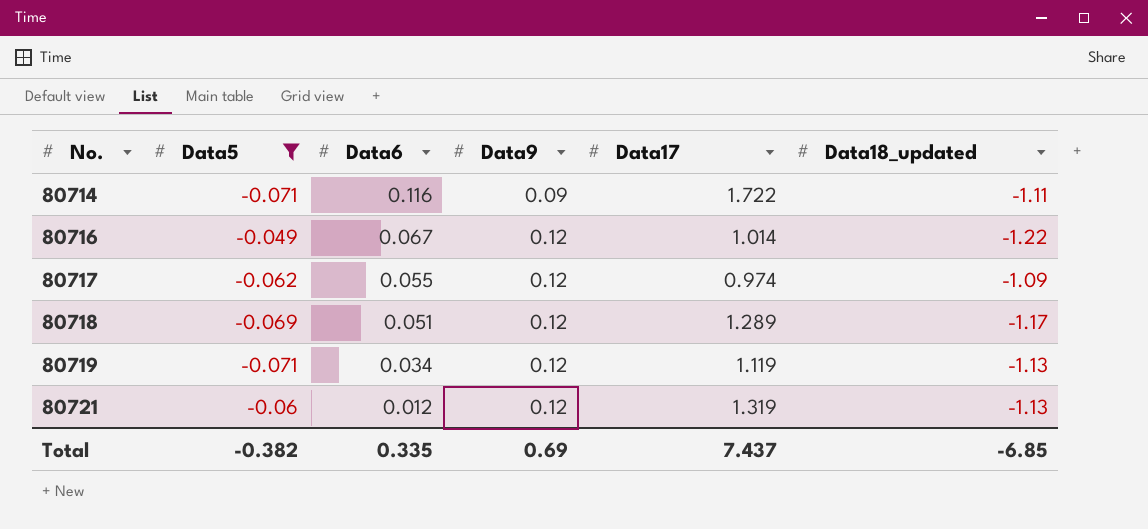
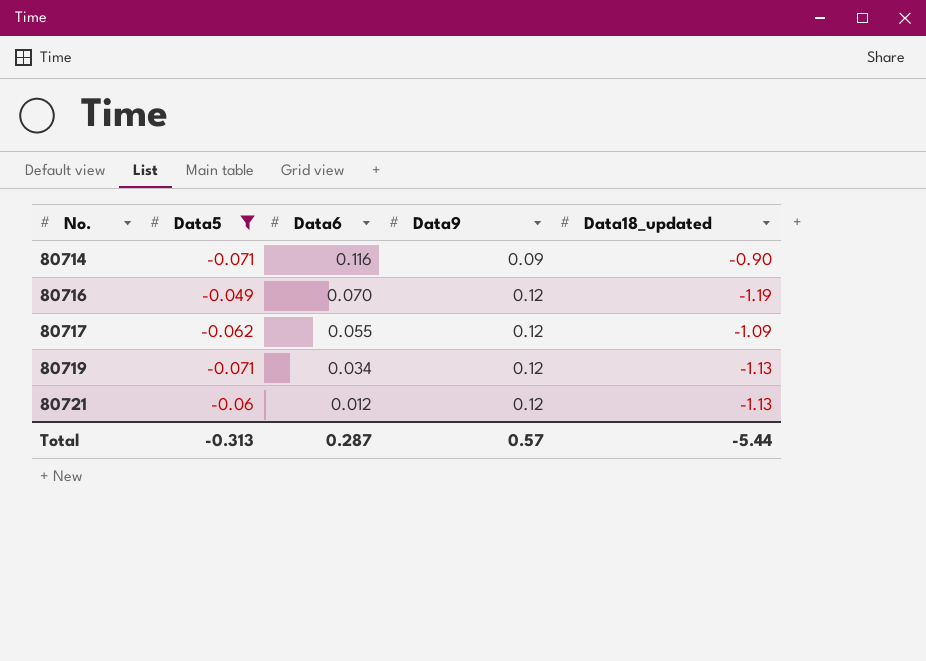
column Data17 | position: 5 -> none
row 80718: -0.069 | 0.051 | 0.12 | 1.289 | -1.17 -> none
80714 | Data18_updated: -1.11 -> -0.90
80716 | Data6: 0.067 -> 0.070
80716 | Data18_updated: -1.22 -> -1.19
Total | Data5: -0.382 -> -0.313
Total | Data6: 0.335 -> 0.287
Total | Data9: 0.69 -> 0.57
Total | Data18_updated: -6.85 -> -5.44

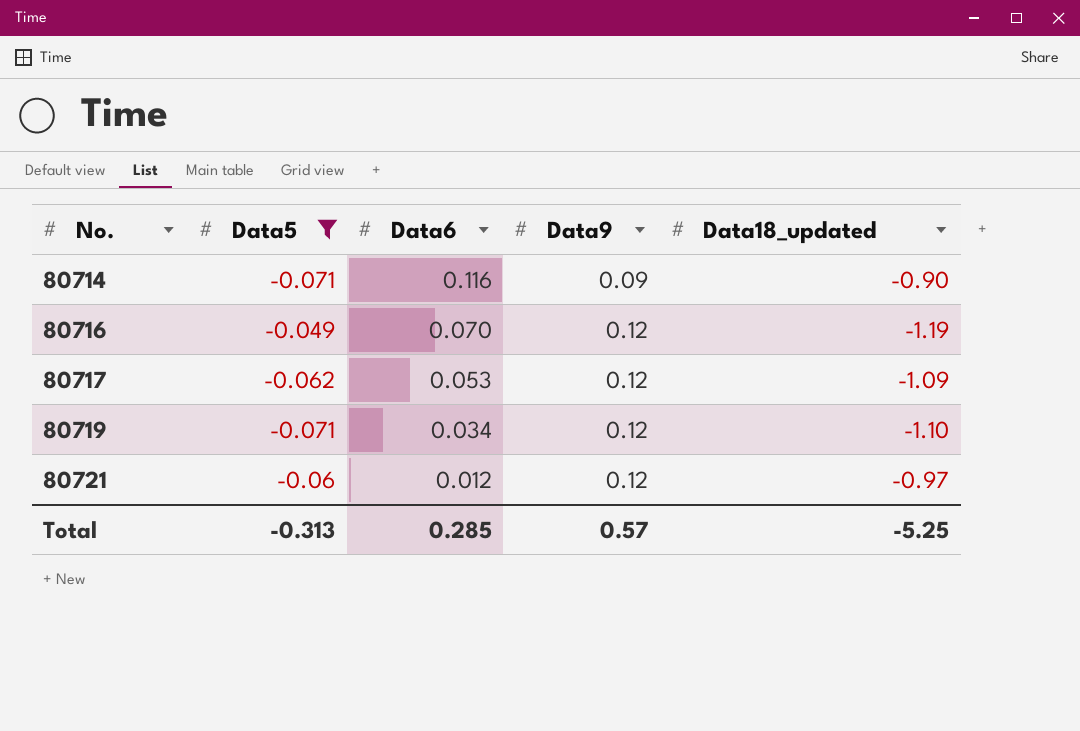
80717 | Data6: 0.055 -> 0.053
80719 | Data18_updated: -1.13 -> -1.10
80721 | Data18_updated: -1.13 -> -0.97
Total | Data6: 0.287 -> 0.285
Total | Data18_updated: -5.44 -> -5.25

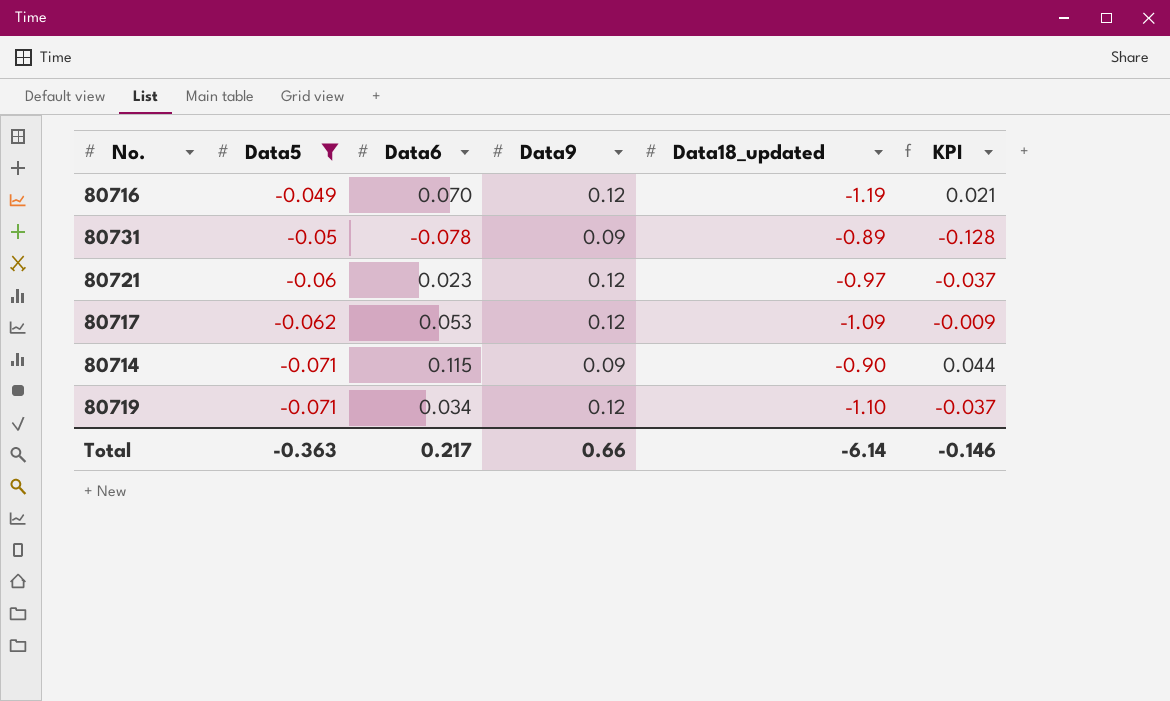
row order: No. ascending -> Data5 descending
column KPI | formula: none -> [Data5] + [Data6]
row 80731: none -> -0.05 | -0.078 | 0.09 | -0.89 | -0.128
80721 | Data6: 0.012 -> 0.023
80714 | Data6: 0.116 -> 0.115
Total | Data5: -0.313 -> -0.363
Total | Data6: 0.285 -> 0.217
Total | Data9: 0.57 -> 0.66
Total | Data18_updated: -5.25 -> -6.14

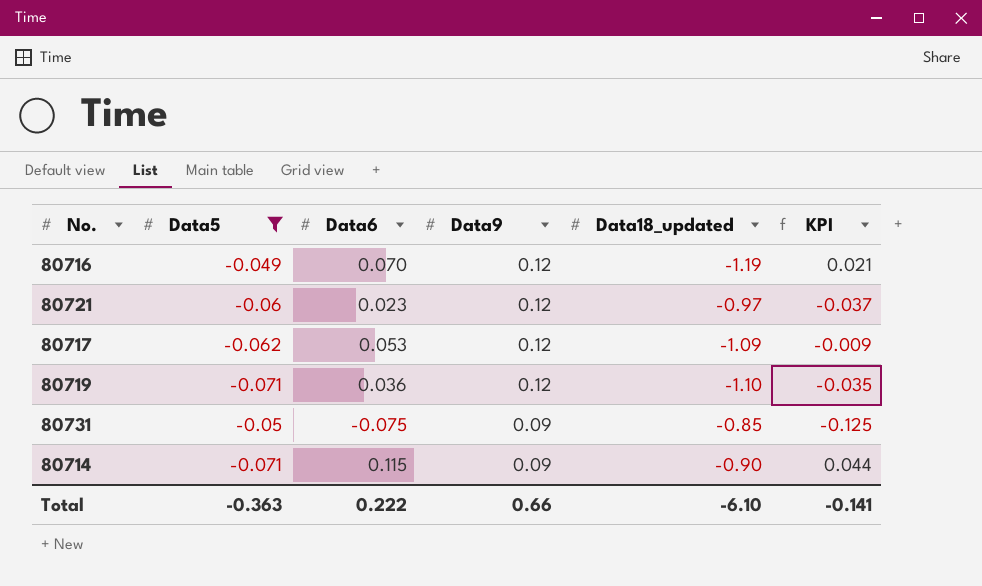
row order: Data5 descending -> Data9 descending
80719 | Data6: 0.034 -> 0.036
80719 | KPI: -0.037 -> -0.035
80731 | Data6: -0.078 -> -0.075
80731 | Data18_updated: -0.89 -> -0.85
80731 | KPI: -0.128 -> -0.125
Total | Data6: 0.217 -> 0.222
Total | Data18_updated: -6.14 -> -6.10
Total | KPI: -0.146 -> -0.141

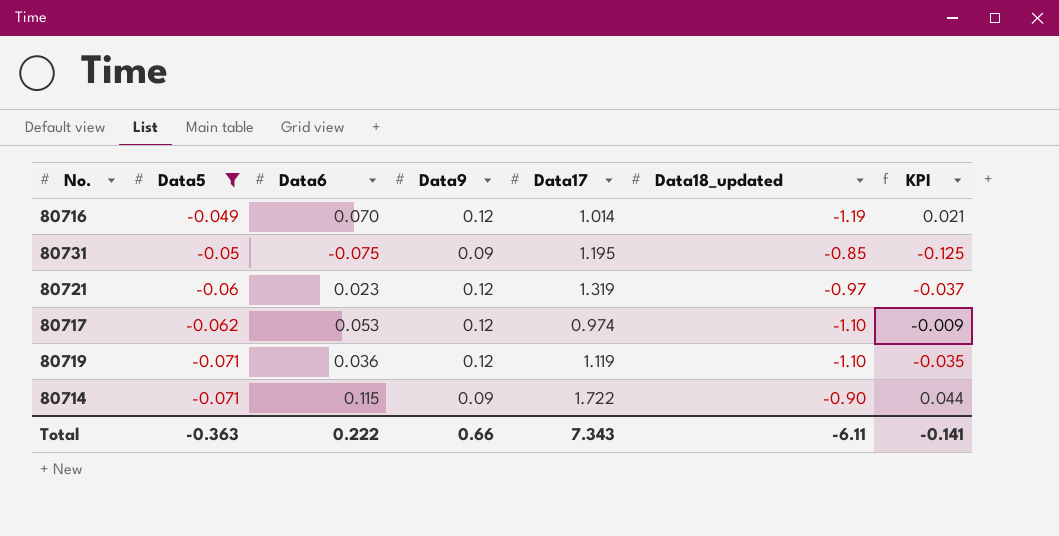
row order: Data9 descending -> Data5 descending
column Data17 | position: none -> 5
80717 | Data18_updated: -1.09 -> -1.10
Total | Data18_updated: -6.10 -> -6.11

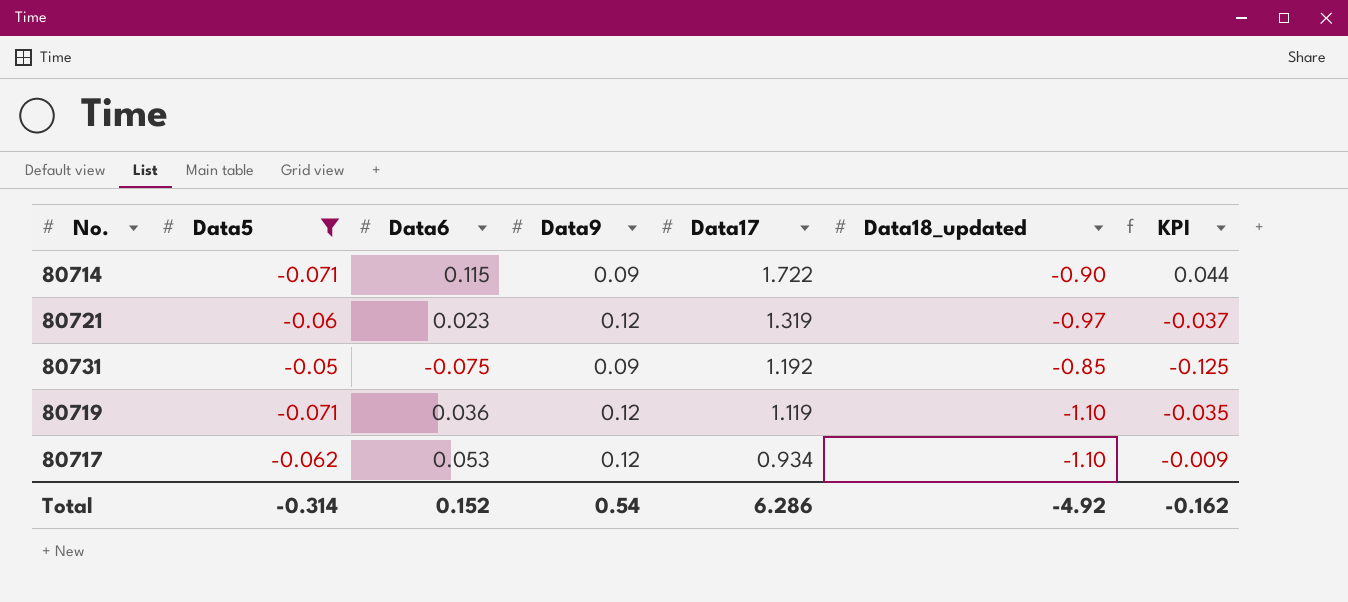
row order: Data5 descending -> Data17 descending
row 80716: -0.049 | 0.070 | 0.12 | 1.014 | -1.19 | 0.021 -> none
80731 | Data17: 1.195 -> 1.192
80717 | Data17: 0.974 -> 0.934
Total | Data5: -0.363 -> -0.314
Total | Data6: 0.222 -> 0.152
Total | Data9: 0.66 -> 0.54
Total | Data17: 7.343 -> 6.286
Total | Data18_updated: -6.11 -> -4.92
Total | KPI: -0.141 -> -0.162

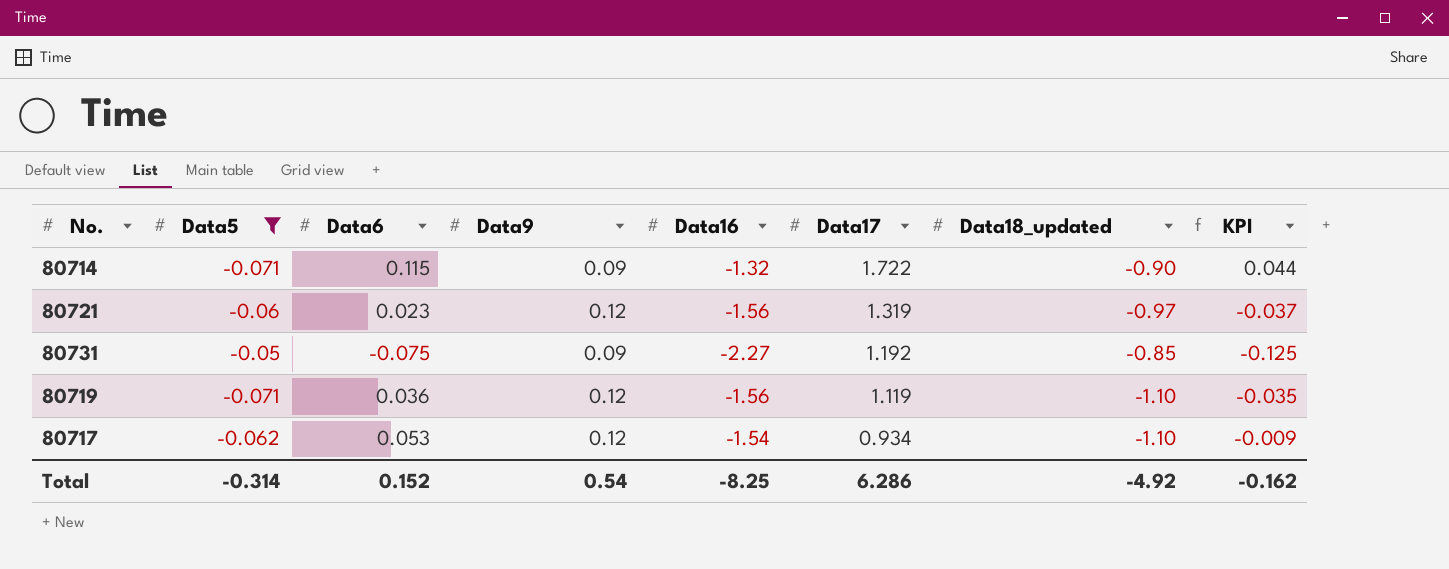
column Data16 | position: none -> 5

